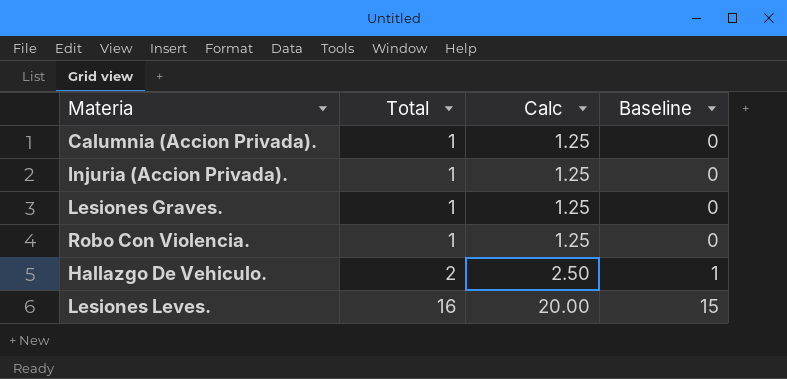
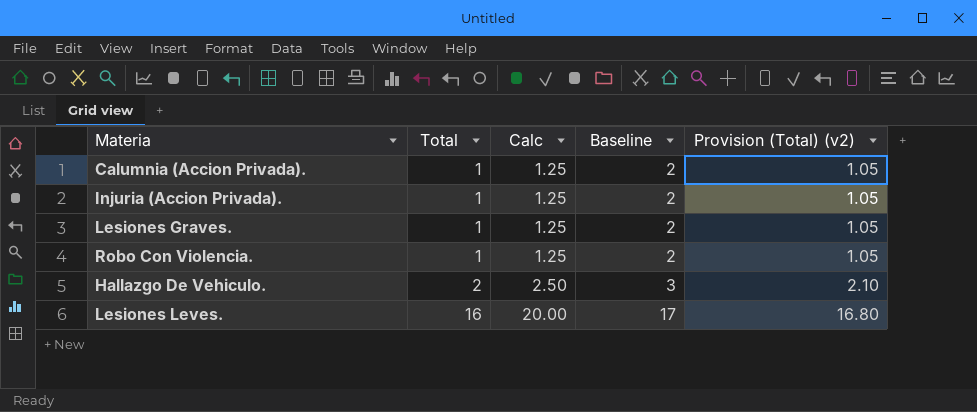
column Baseline | formula: [Total] - 1 -> [Total] + 1
column Provision (Total) (v2) | formula: none -> [Total] * 1.05

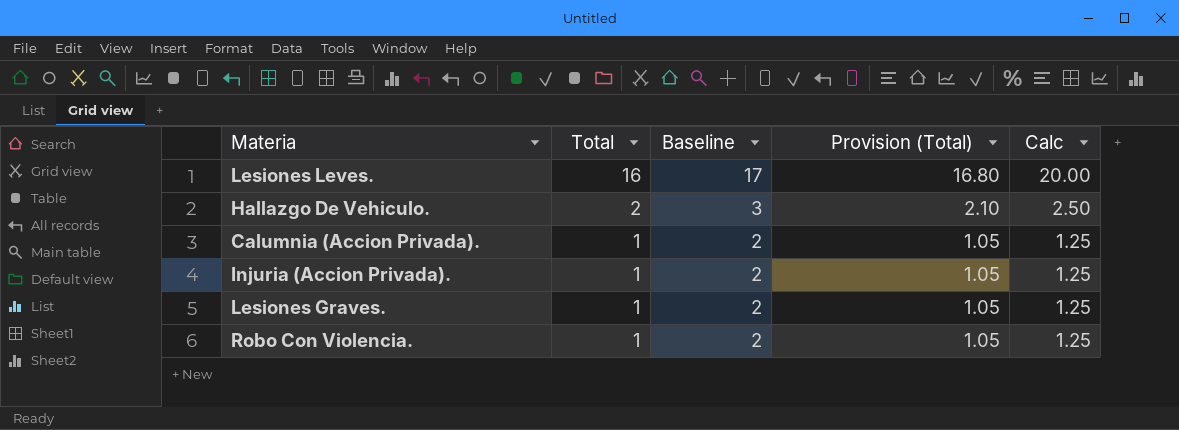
row order: Total ascending -> Total descending
column name: Provision (Total) (v2) -> Provision (Total)
column Calc | position: 3 -> 5

